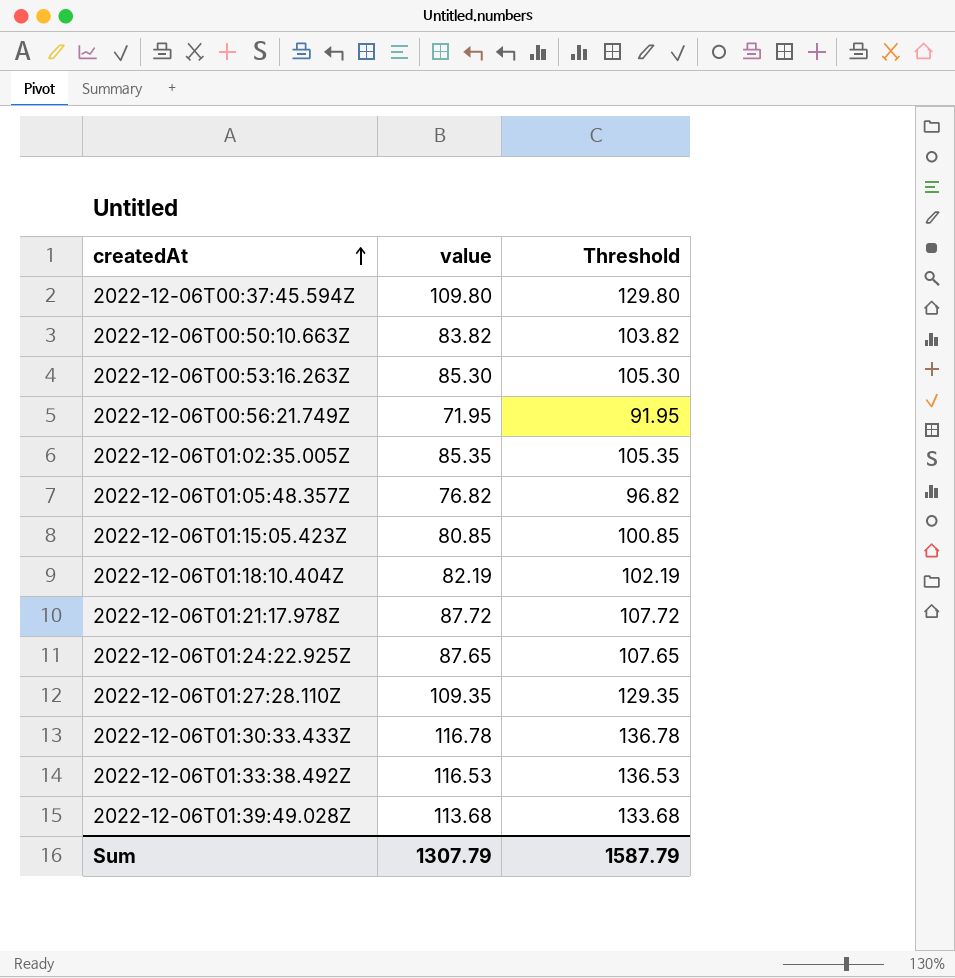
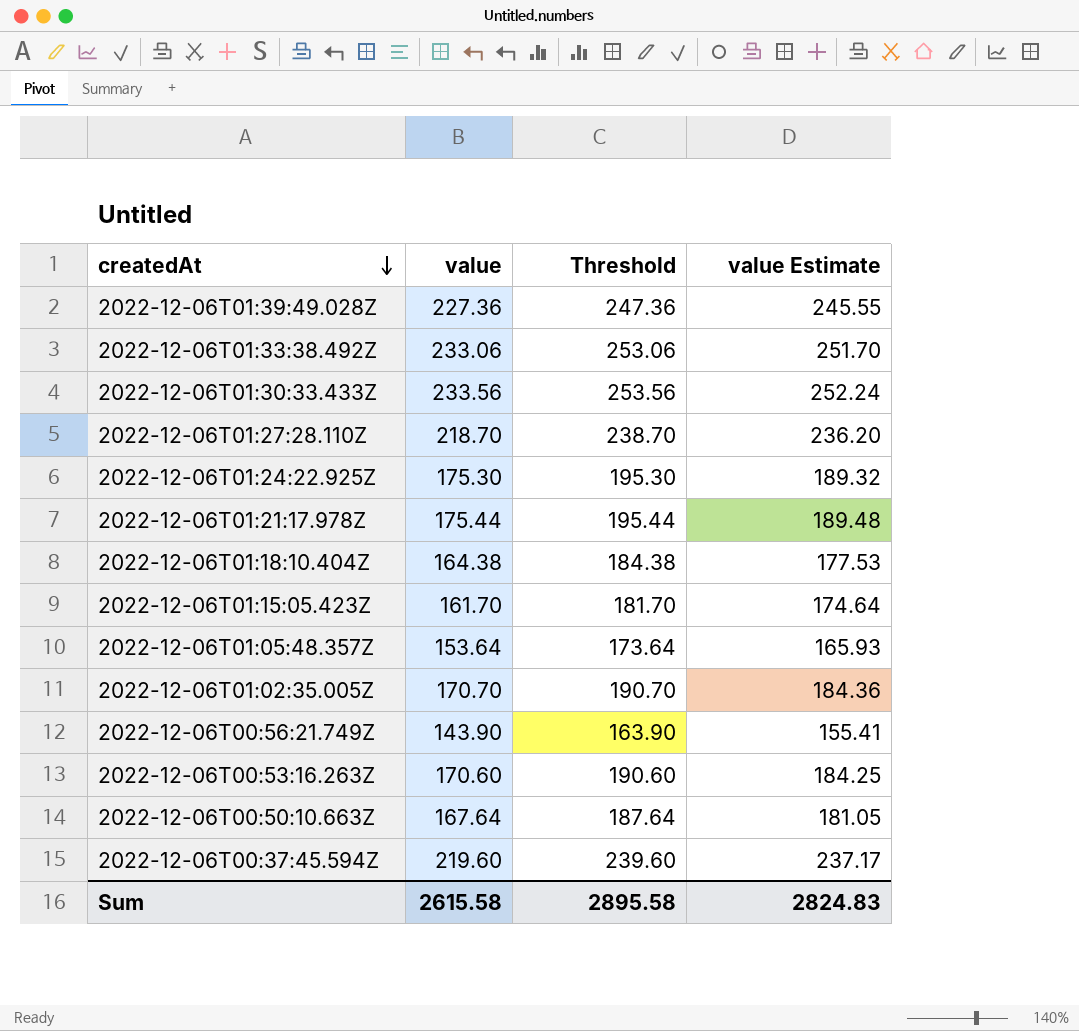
row order: createdAt ascending -> createdAt descending
column value Estimate | formula: none -> [value] * 1.08
2022-12-06T01:39:49.028Z | value: 113.68 -> 227.36
2022-12-06T01:39:49.028Z | Threshold: 133.68 -> 247.36
2022-12-06T01:33:38.492Z | value: 116.53 -> 233.06
2022-12-06T01:33:38.492Z | Threshold: 136.53 -> 253.06
2022-12-06T01:30:33.433Z | value: 116.78 -> 233.56
2022-12-06T01:30:33.433Z | Threshold: 136.78 -> 253.56
2022-12-06T01:27:28.110Z | value: 109.35 -> 218.70
2022-12-06T01:27:28.110Z | Threshold: 129.35 -> 238.70
2022-12-06T01:24:22.925Z | value: 87.65 -> 175.30
2022-12-06T01:24:22.925Z | Threshold: 107.65 -> 195.30
2022-12-06T01:21:17.978Z | value: 87.72 -> 175.44
2022-12-06T01:21:17.978Z | Threshold: 107.72 -> 195.44
2022-12-06T01:18:10.404Z | value: 82.19 -> 164.38
2022-12-06T01:18:10.404Z | Threshold: 102.19 -> 184.38
2022-12-06T01:15:05.423Z | value: 80.85 -> 161.70
2022-12-06T01:15:05.423Z | Threshold: 100.85 -> 181.70
2022-12-06T01:05:48.357Z | value: 76.82 -> 153.64
2022-12-06T01:05:48.357Z | Threshold: 96.82 -> 173.64
2022-12-06T01:02:35.005Z | value: 85.35 -> 170.70
2022-12-06T01:02:35.005Z | Threshold: 105.35 -> 190.70
2022-12-06T00:56:21.749Z | value: 71.95 -> 143.90
2022-12-06T00:56:21.749Z | Threshold: 91.95 -> 163.90
2022-12-06T00:53:16.263Z | value: 85.30 -> 170.60
2022-12-06T00:53:16.263Z | Threshold: 105.30 -> 190.60
2022-12-06T00:50:10.663Z | value: 83.82 -> 167.64
2022-12-06T00:50:10.663Z | Threshold: 103.82 -> 187.64
2022-12-06T00:37:45.594Z | value: 109.80 -> 219.60
2022-12-06T00:37:45.594Z | Threshold: 129.80 -> 239.60
Sum | value: 1307.79 -> 2615.58
Sum | Threshold: 1587.79 -> 2895.58

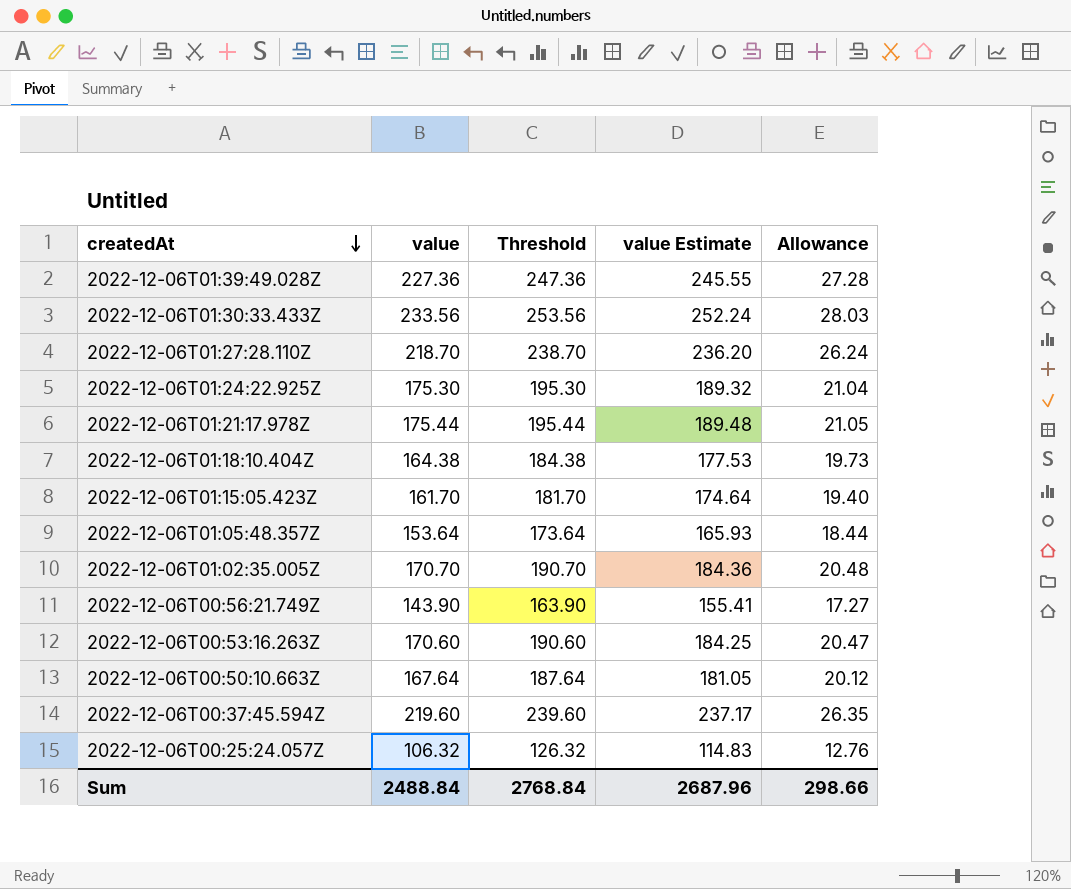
column Allowance | formula: none -> [value] * 0.12
row 2022-12-06T01:33:38.492Z: 233.06 | 253.06 | 251.70 -> none
row 2022-12-06T00:25:24.057Z: none -> 106.32 | 126.32 | 114.83 | 12.76
Sum | value: 2615.58 -> 2488.84
Sum | Threshold: 2895.58 -> 2768.84
Sum | value Estimate: 2824.83 -> 2687.96

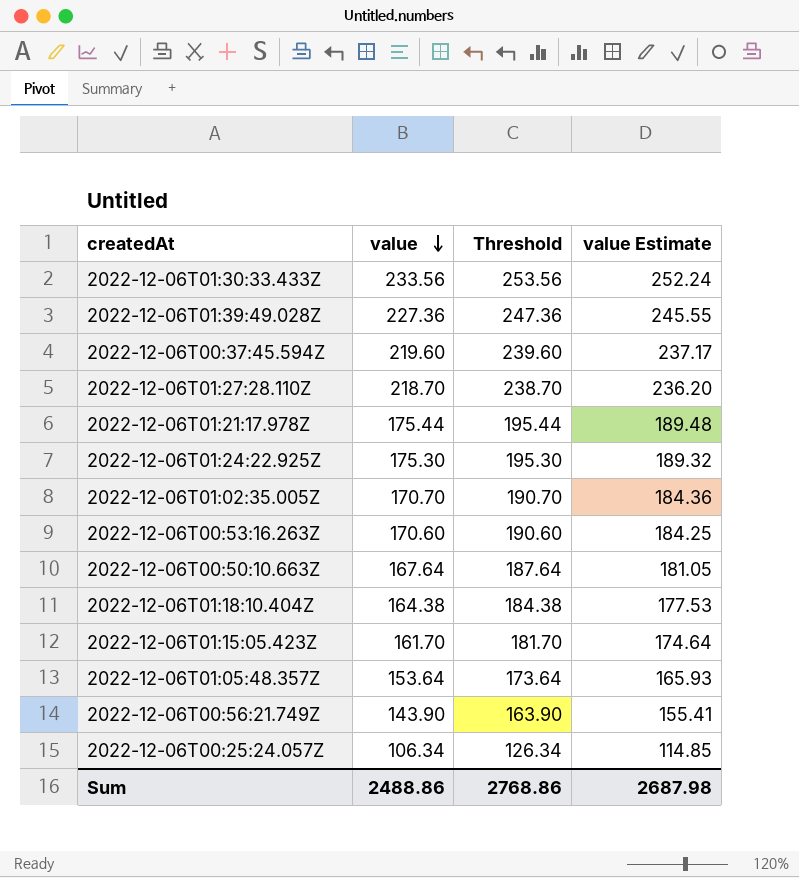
row order: createdAt descending -> value descending
column Allowance | formula: [value] * 0.12 -> none
2022-12-06T00:25:24.057Z | value: 106.32 -> 106.34
2022-12-06T00:25:24.057Z | Threshold: 126.32 -> 126.34
2022-12-06T00:25:24.057Z | value Estimate: 114.83 -> 114.85
Sum | value: 2488.84 -> 2488.86
Sum | Threshold: 2768.84 -> 2768.86
Sum | value Estimate: 2687.96 -> 2687.98

